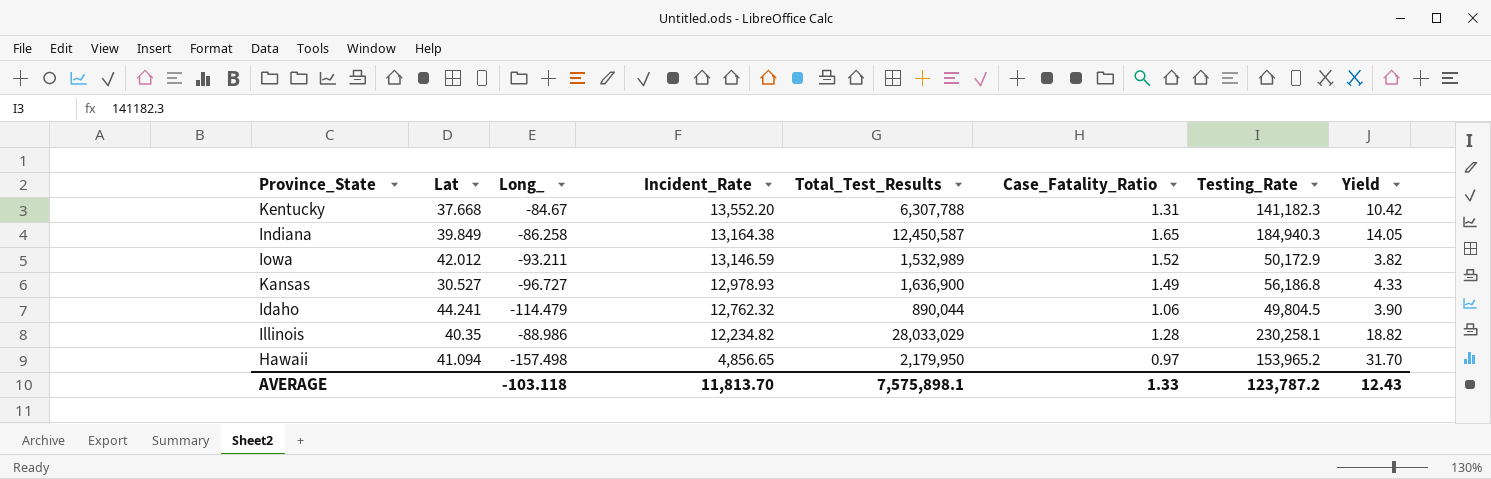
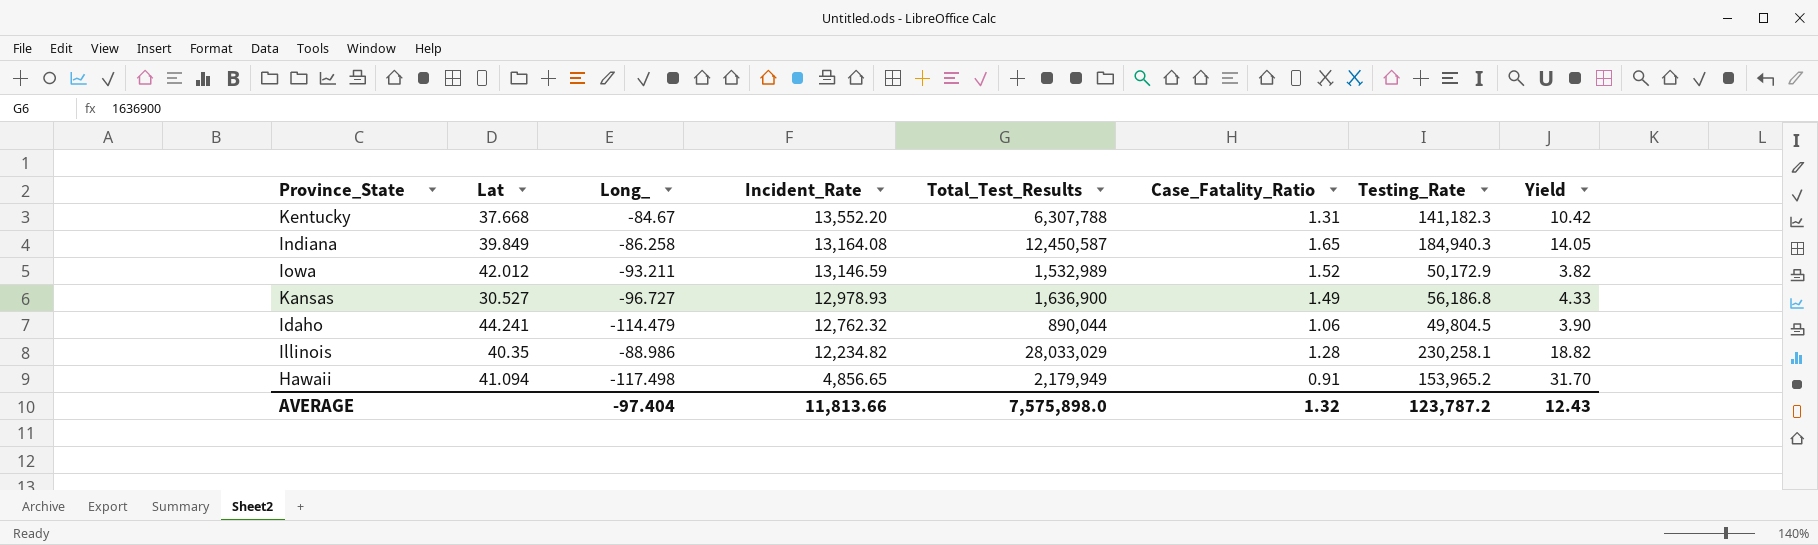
Indiana | Incident_Rate: 13,164.38 -> 13,164.08
Hawaii | Long_: -157.498 -> -117.498
Hawaii | Total_Test_Results: 2,179,950 -> 2,179,949
Hawaii | Case_Fatality_Ratio: 0.97 -> 0.91
AVERAGE | Long_: -103.118 -> -97.404
AVERAGE | Incident_Rate: 11,813.70 -> 11,813.66
AVERAGE | Total_Test_Results: 7,575,898.1 -> 7,575,898.0
AVERAGE | Case_Fatality_Ratio: 1.33 -> 1.32

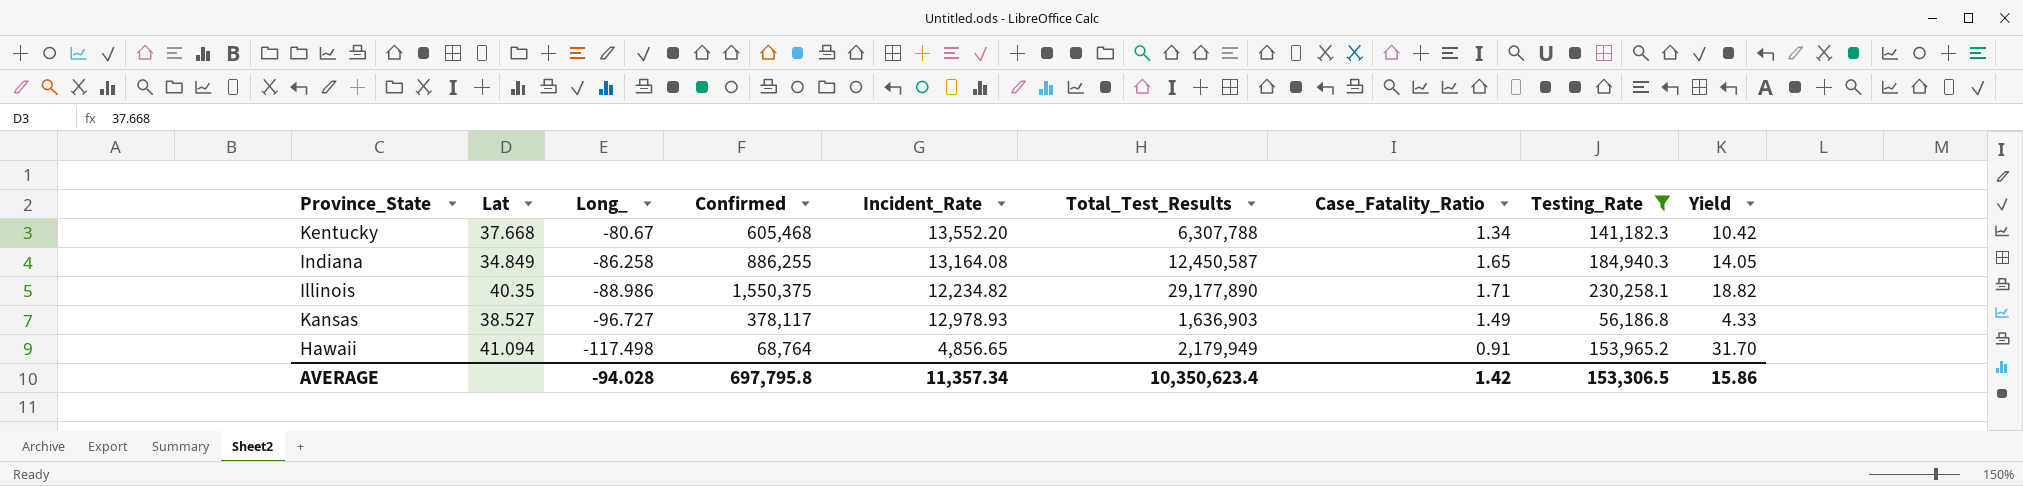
filter: none -> Testing_Rate >= 56,186.8
row order: Incident_Rate descending -> Long_ descending
column Confirmed | position: none -> 4
Kentucky | Long_: -84.67 -> -80.67
Kentucky | Case_Fatality_Ratio: 1.31 -> 1.34
Indiana | Lat: 39.849 -> 34.849
Illinois | Total_Test_Results: 28,033,029 -> 29,177,890
Illinois | Case_Fatality_Ratio: 1.28 -> 1.71
Kansas | Lat: 30.527 -> 38.527
Kansas | Total_Test_Results: 1,636,900 -> 1,636,903
AVERAGE | Long_: -97.404 -> -94.028
AVERAGE | Incident_Rate: 11,813.66 -> 11,357.34
AVERAGE | Total_Test_Results: 7,575,898.0 -> 10,350,623.4
AVERAGE | Case_Fatality_Ratio: 1.32 -> 1.42
AVERAGE | Testing_Rate: 123,787.2 -> 153,306.5
AVERAGE | Yield: 12.43 -> 15.86

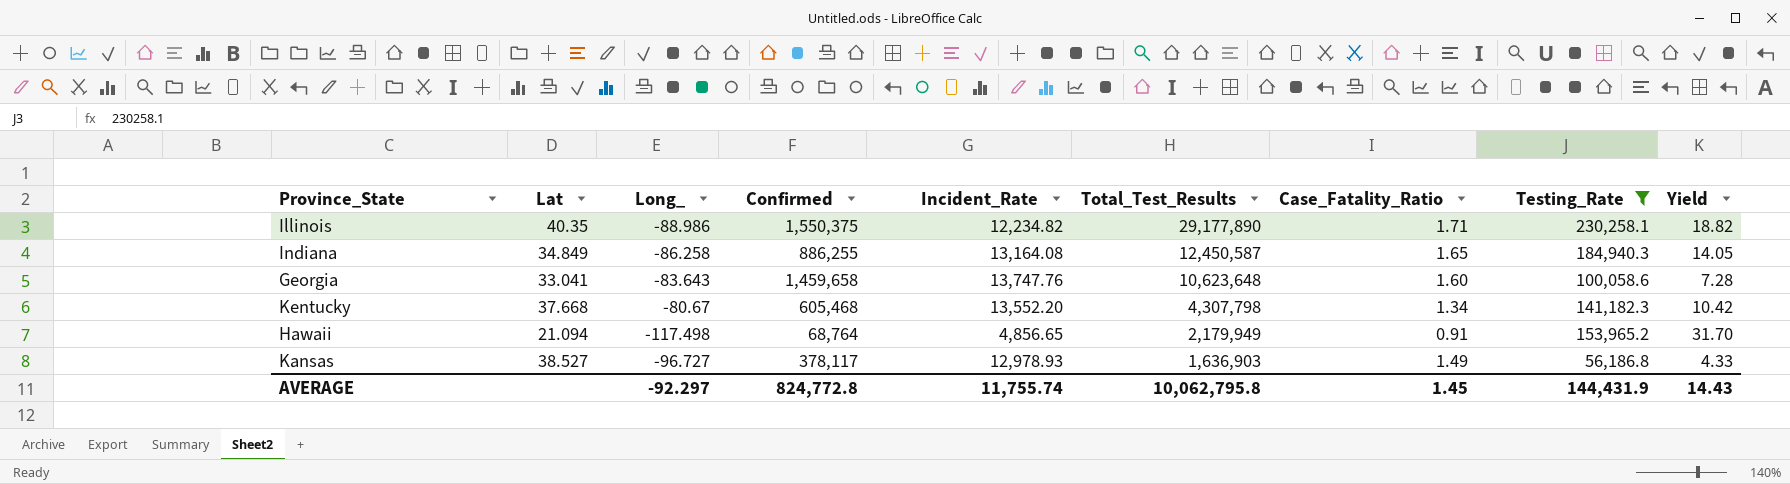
row order: Long_ descending -> Total_Test_Results descending
row Georgia: none -> 33.041 | -83.643 | 1,459,658 | 13,747.76 | 10,623,648 | 1.60 | 100,058.6 | 7.28
Kentucky | Total_Test_Results: 6,307,788 -> 4,307,798
Hawaii | Lat: 41.094 -> 21.094
AVERAGE | Long_: -94.028 -> -92.297
AVERAGE | Confirmed: 697,795.8 -> 824,772.8
AVERAGE | Incident_Rate: 11,357.34 -> 11,755.74
AVERAGE | Total_Test_Results: 10,350,623.4 -> 10,062,795.8
AVERAGE | Case_Fatality_Ratio: 1.42 -> 1.45
AVERAGE | Testing_Rate: 153,306.5 -> 144,431.9
AVERAGE | Yield: 15.86 -> 14.43

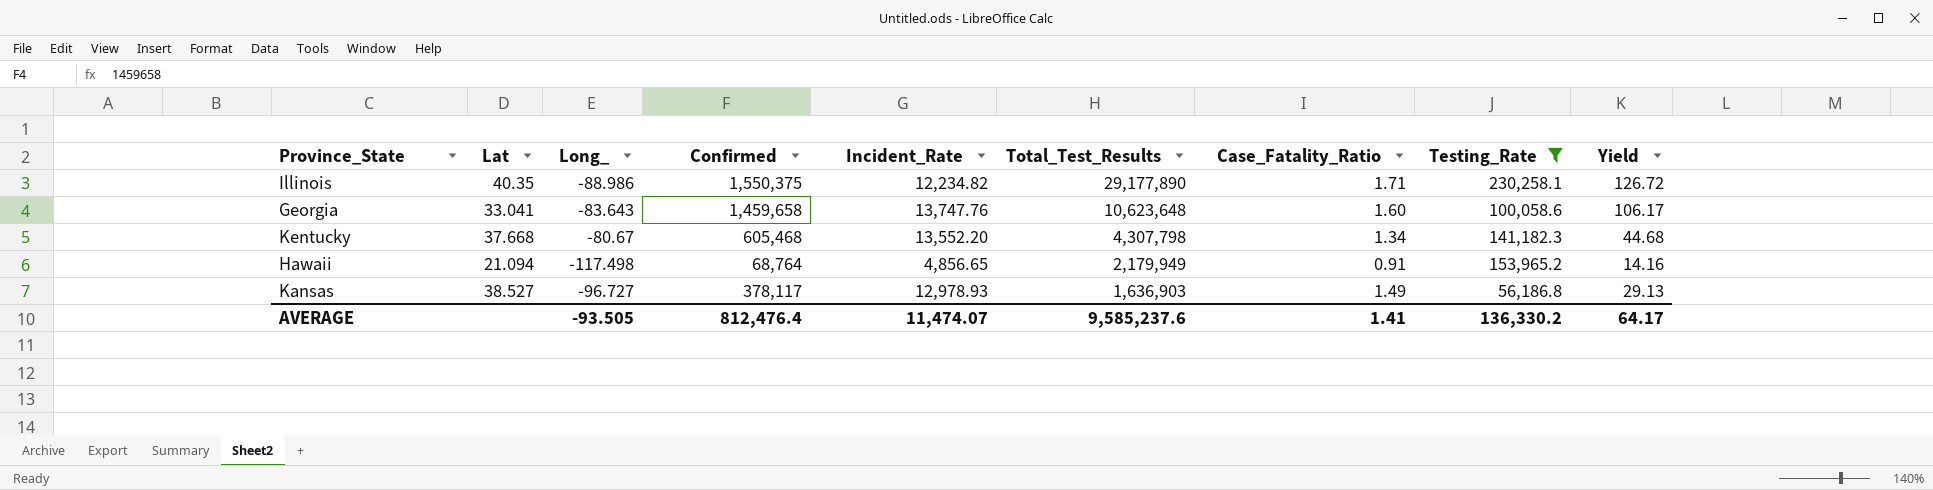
column Yield | formula: [Testing_Rate] / [Incident_Rate] -> [Confirmed] / [Incident_Rate]
row Indiana: 34.849 | -86.258 | 886,255 | 13,164.08 | 12,450,587 | 1.65 | 184,940.3 | 14.05 -> none
AVERAGE | Long_: -92.297 -> -93.505
AVERAGE | Confirmed: 824,772.8 -> 812,476.4
AVERAGE | Incident_Rate: 11,755.74 -> 11,474.07
AVERAGE | Total_Test_Results: 10,062,795.8 -> 9,585,237.6
AVERAGE | Case_Fatality_Ratio: 1.45 -> 1.41
AVERAGE | Testing_Rate: 144,431.9 -> 136,330.2
AVERAGE | Yield: 14.43 -> 64.17

